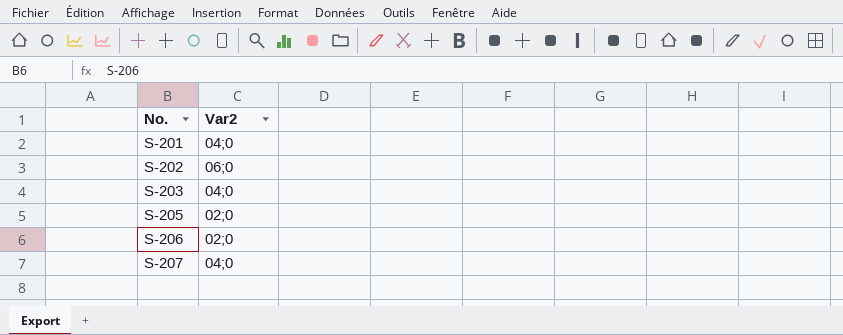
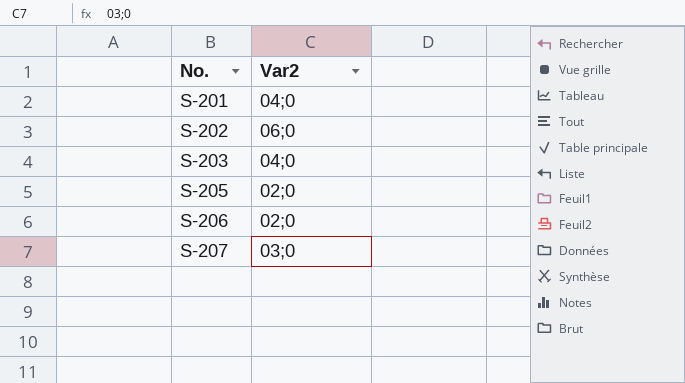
S-207 | Var2: 04;0 -> 03;0

